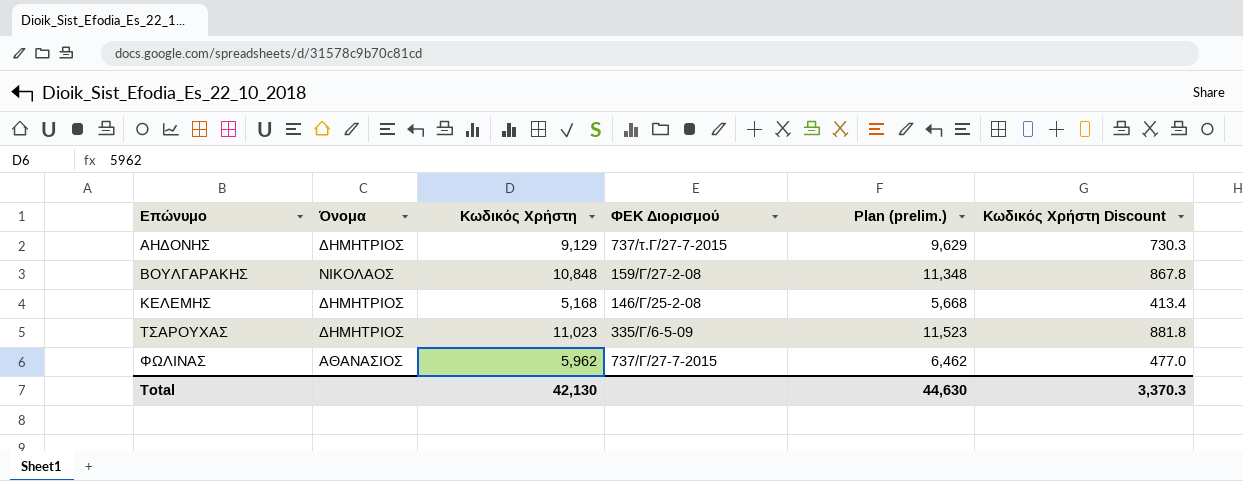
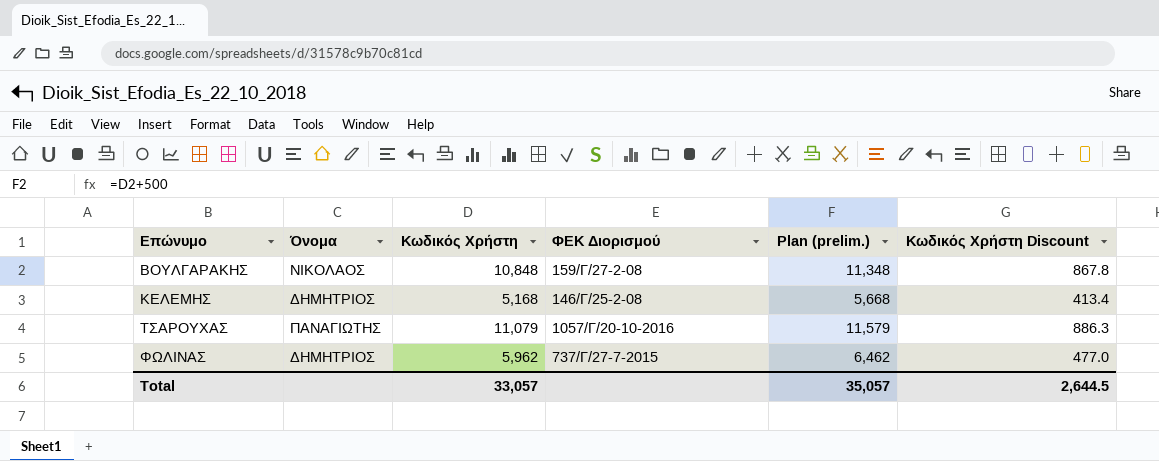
row ΑΗΔΟΝΗΣ: ΔΗΜΗΤΡΙΟΣ | 9,129 | 737/τ.Γ/27-7-2015 | 9,629 | 730.3 -> none
ΤΣΑΡΟΥΧΑΣ | Όνομα: ΔΗΜΗΤΡΙΟΣ -> ΠΑΝΑΓΙΩΤΗΣ
ΤΣΑΡΟΥΧΑΣ | Κωδικός Χρήστη: 11,023 -> 11,079
ΤΣΑΡΟΥΧΑΣ | ΦΕΚ Διορισμού: 335/Γ/6-5-09 -> 1057/Γ/20-10-2016
ΤΣΑΡΟΥΧΑΣ | Plan (prelim.): 11,523 -> 11,579
ΤΣΑΡΟΥΧΑΣ | Κωδικός Χρήστη Discount: 881.8 -> 886.3
ΦΩΛΙΝΑΣ | Όνομα: ΑΘΑΝΑΣΙΟΣ -> ΔΗΜΗΤΡΙΟΣ
Total | Κωδικός Χρήστη: 42,130 -> 33,057
Total | Plan (prelim.): 44,630 -> 35,057
Total | Κωδικός Χρήστη Discount: 3,370.3 -> 2,644.5

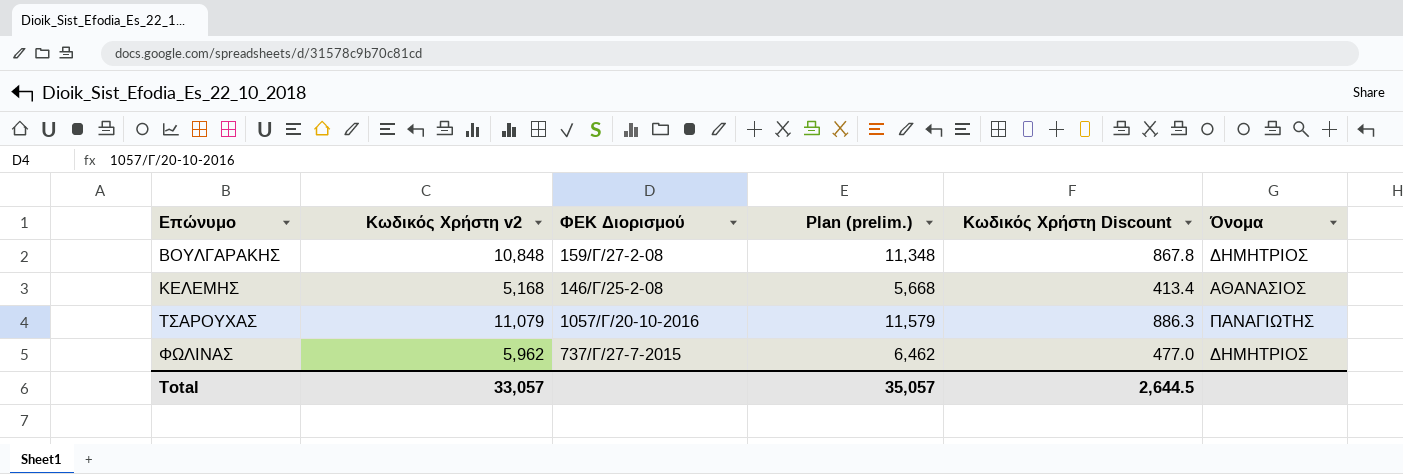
column name: Κωδικός Χρήστη -> Κωδικός Χρήστη v2
column Όνομα | position: 2 -> 6
ΒΟΥΛΓΑΡΑΚΗΣ | Όνομα: ΝΙΚΟΛΑΟΣ -> ΔΗΜΗΤΡΙΟΣ
ΚΕΛΕΜΗΣ | Όνομα: ΔΗΜΗΤΡΙΟΣ -> ΑΘΑΝΑΣΙΟΣ

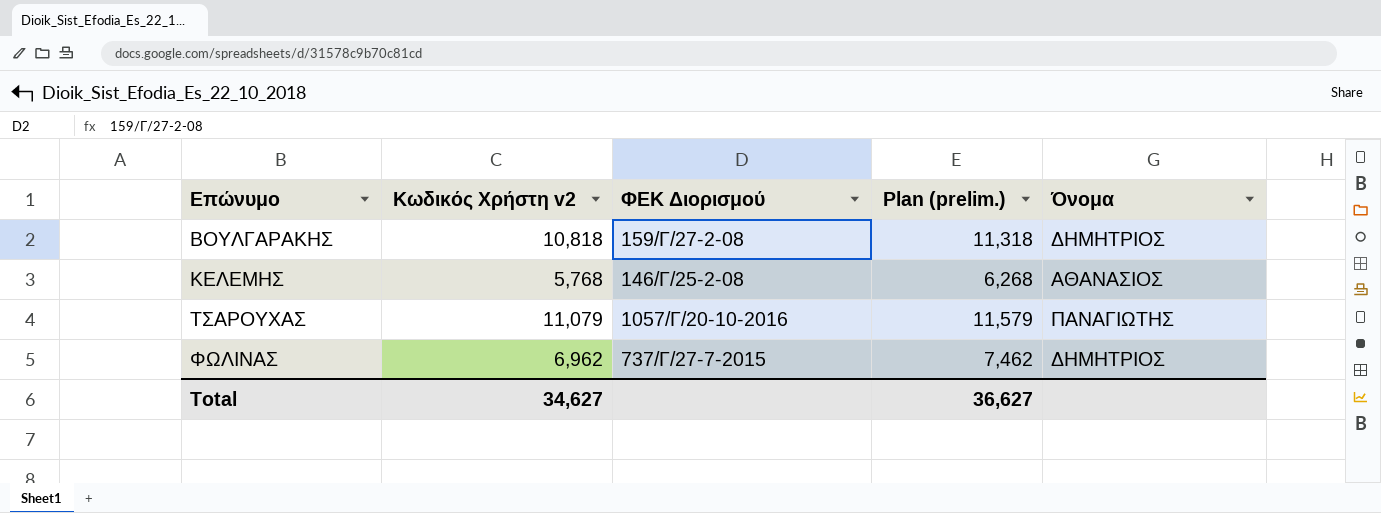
column Κωδικός Χρήστη Discount | formula: [Κωδικός Χρήστη v2] * 0.08 -> none
ΒΟΥΛΓΑΡΑΚΗΣ | Κωδικός Χρήστη v2: 10,848 -> 10,818
ΒΟΥΛΓΑΡΑΚΗΣ | Plan (prelim.): 11,348 -> 11,318
ΚΕΛΕΜΗΣ | Κωδικός Χρήστη v2: 5,168 -> 5,768
ΚΕΛΕΜΗΣ | Plan (prelim.): 5,668 -> 6,268
ΦΩΛΙΝΑΣ | Κωδικός Χρήστη v2: 5,962 -> 6,962
ΦΩΛΙΝΑΣ | Plan (prelim.): 6,462 -> 7,462
Total | Κωδικός Χρήστη v2: 33,057 -> 34,627
Total | Plan (prelim.): 35,057 -> 36,627

